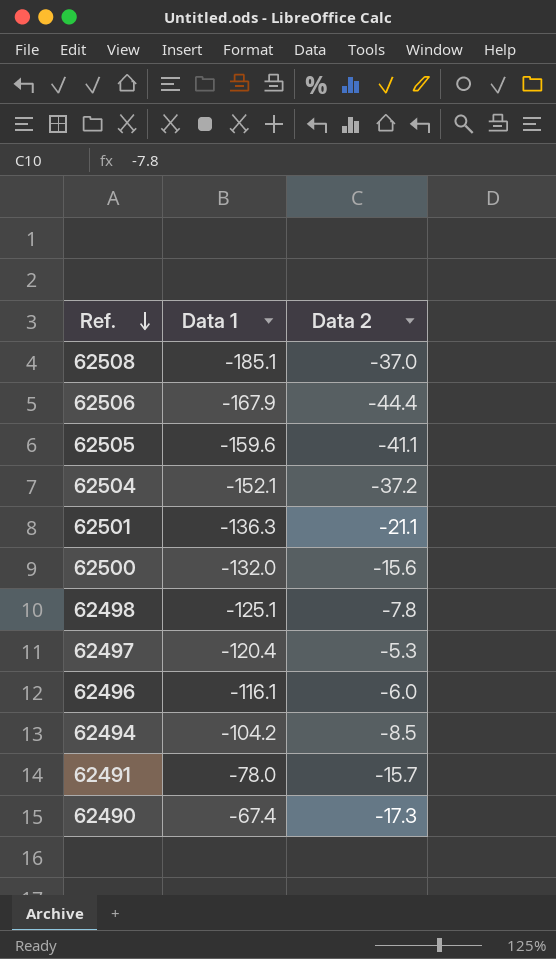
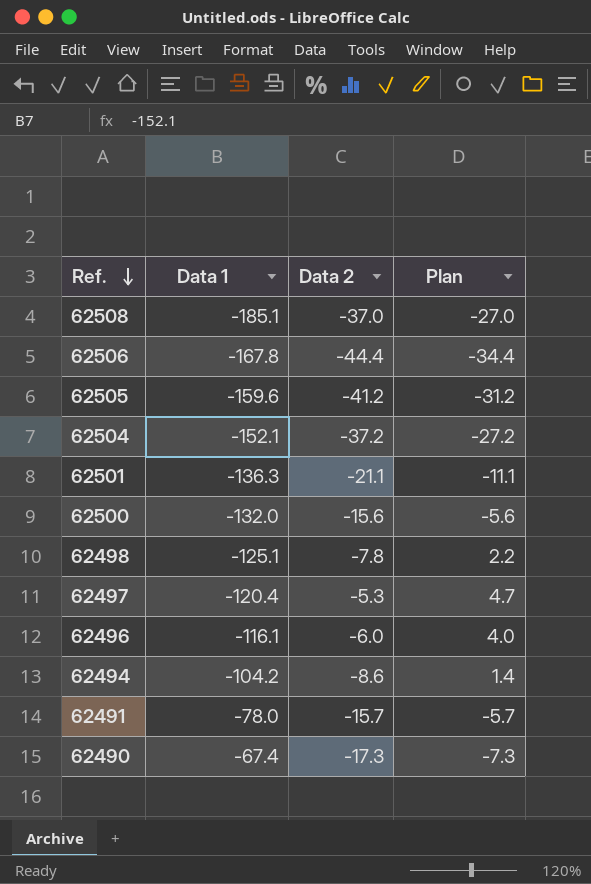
column Plan | formula: none -> [Data 2] + 10
62506 | Data 1: -167.9 -> -167.8
62505 | Data 2: -41.1 -> -41.2
62494 | Data 2: -8.5 -> -8.6

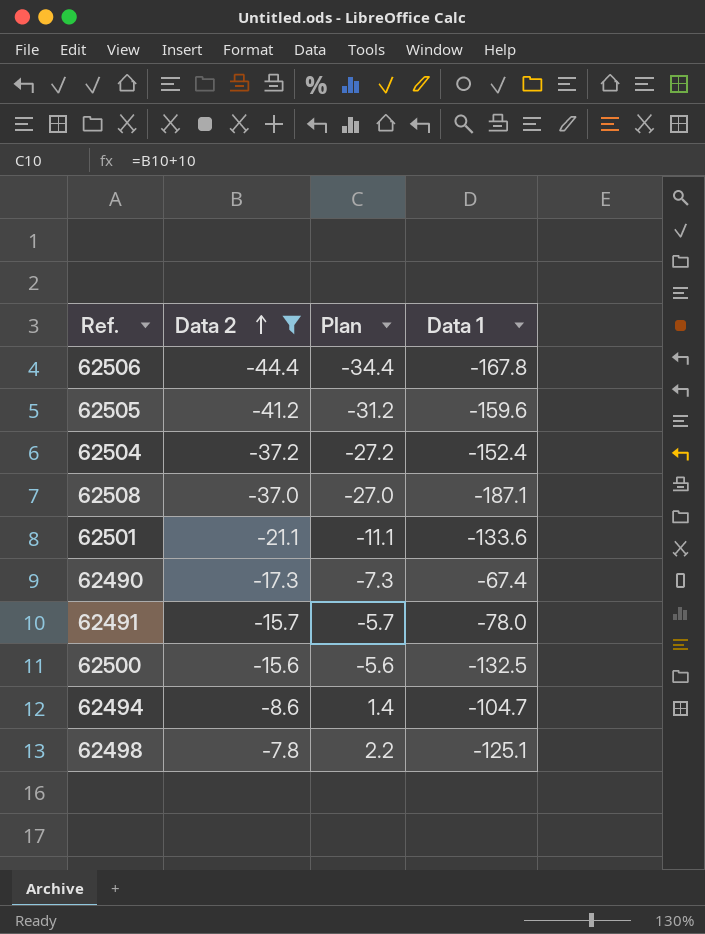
filter: none -> Data 2 <= -7.8
row order: Ref. descending -> Data 2 ascending
column Data 1 | position: 2 -> 4
62504 | Data 1: -152.1 -> -152.4
62508 | Data 1: -185.1 -> -187.1
62501 | Data 1: -136.3 -> -133.6
62500 | Data 1: -132.0 -> -132.5
62494 | Data 1: -104.2 -> -104.7

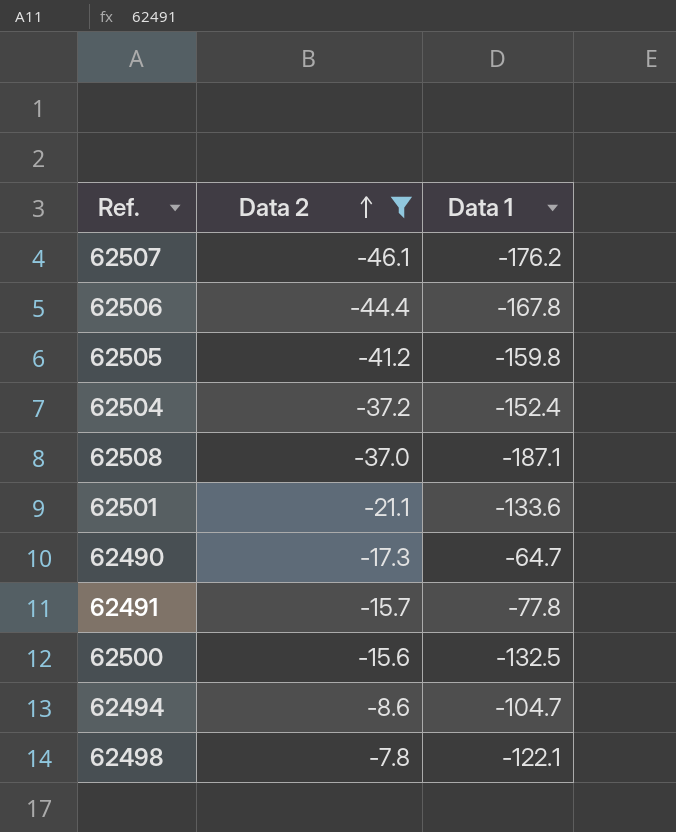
column Plan | formula: [Data 2] + 10 -> none
row 62507: none -> -46.1 | -176.2
62505 | Data 1: -159.6 -> -159.8
62490 | Data 1: -67.4 -> -64.7
62491 | Data 1: -78.0 -> -77.8
62498 | Data 1: -125.1 -> -122.1

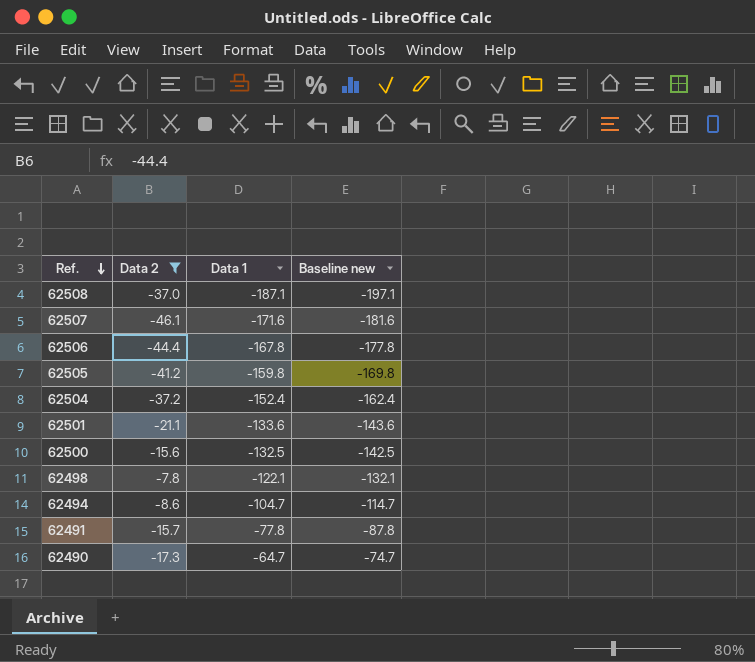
row order: Data 2 ascending -> Ref. descending
column Baseline new | formula: none -> [Data 1] - 10
62507 | Data 1: -176.2 -> -171.6

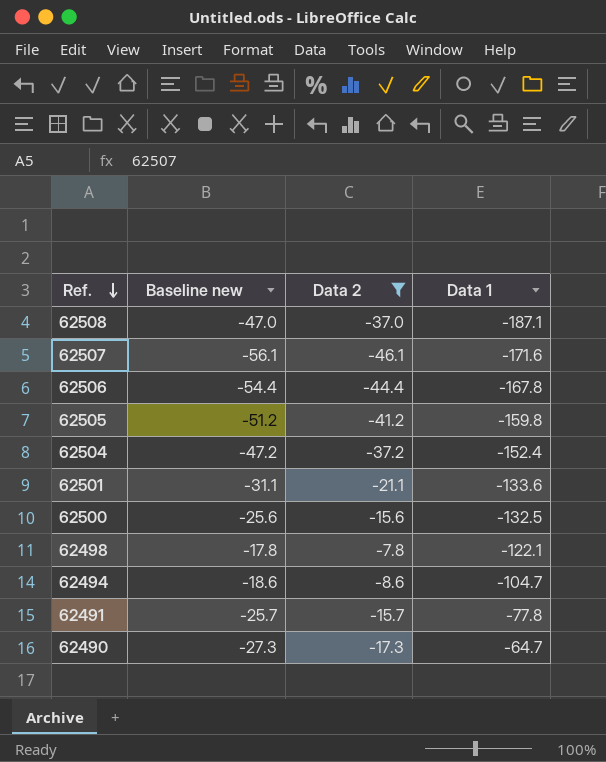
column Baseline new | formula: [Data 1] - 10 -> [Data 2] - 10
column Baseline new | position: 4 -> 2

